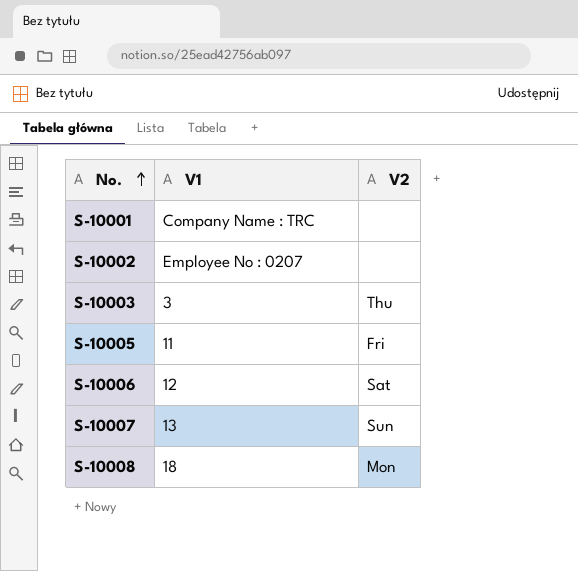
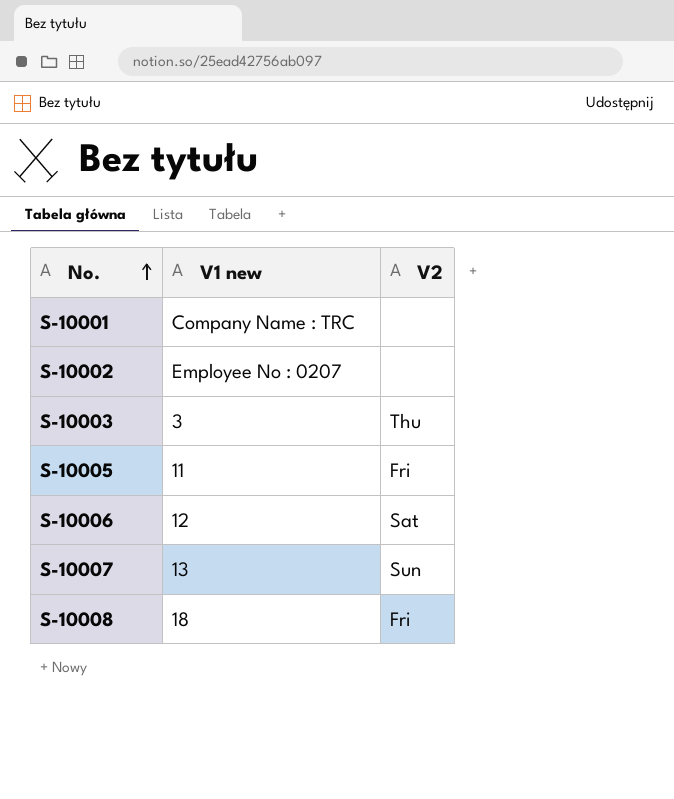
column name: V1 -> V1 new
S-10008 | V2: Mon -> Fri

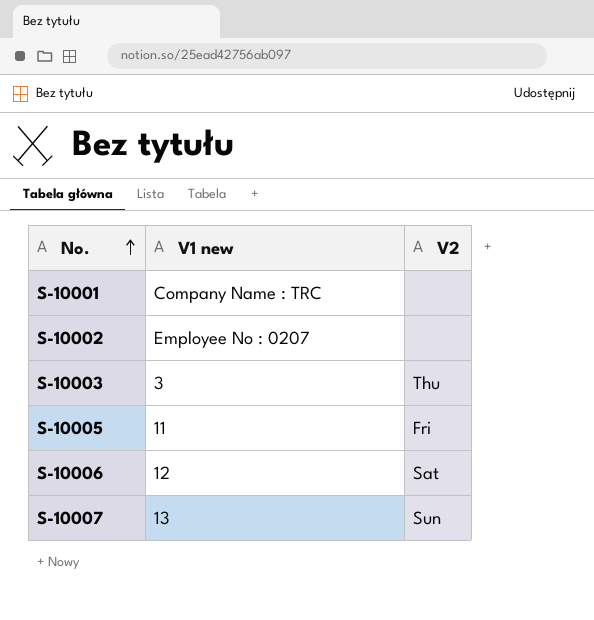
row S-10008: 18 | Fri -> none

